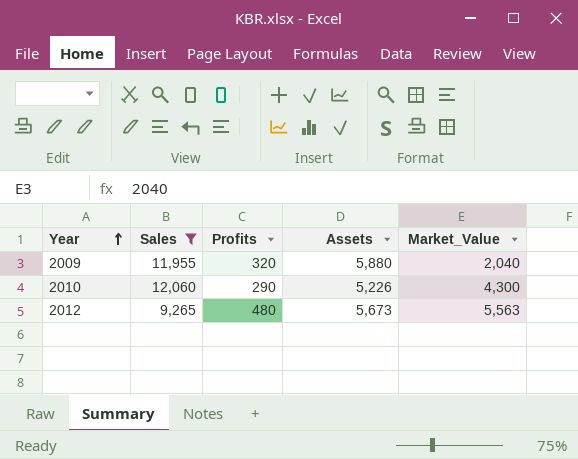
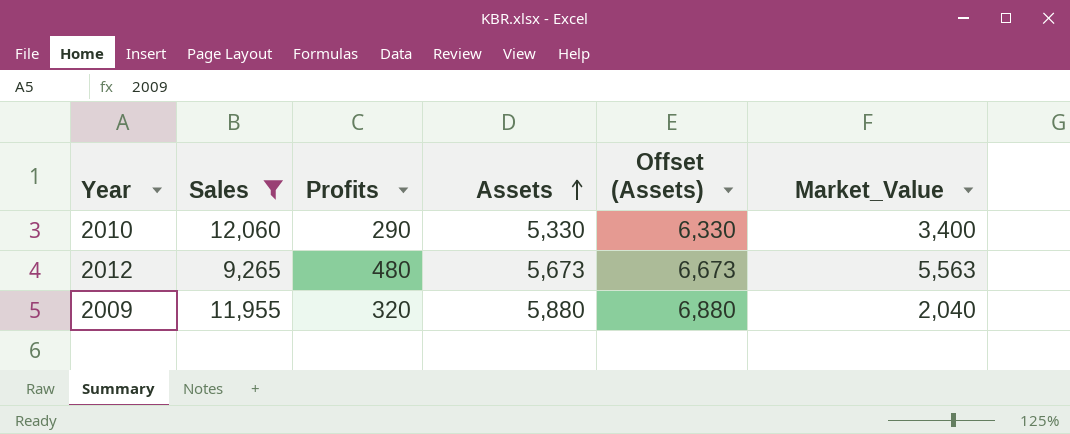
row order: Year ascending -> Assets ascending
column Offset (Assets) | formula: none -> [Assets] + 1000
2010 | Assets: 5,226 -> 5,330
2010 | Market_Value: 4,300 -> 3,400

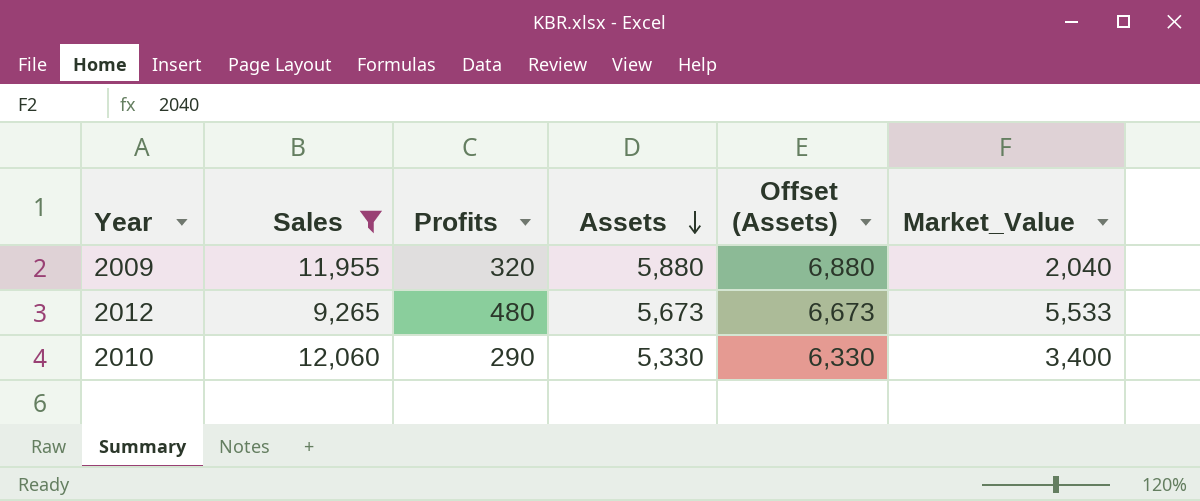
row order: Assets ascending -> Assets descending
2012 | Market_Value: 5,563 -> 5,533

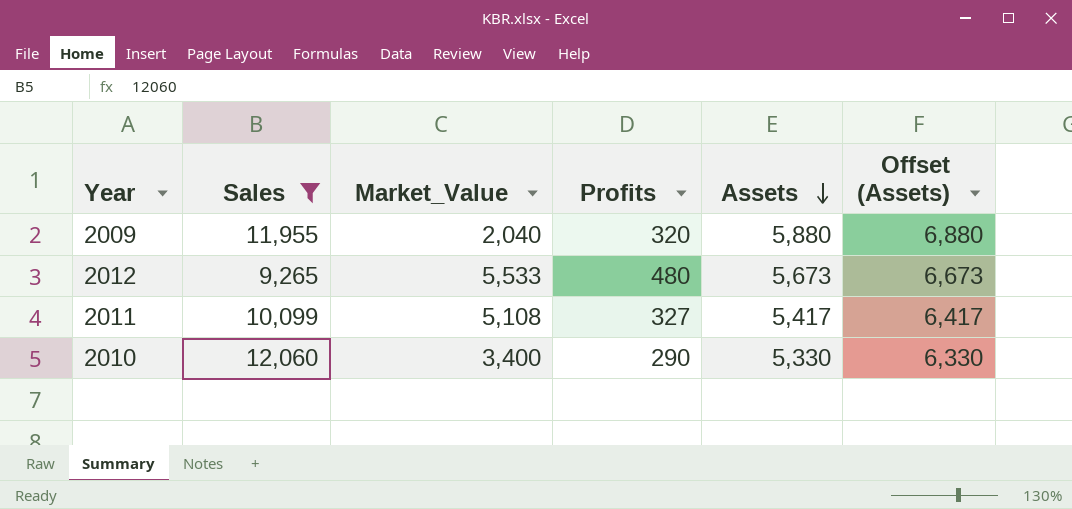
column Market_Value | position: 6 -> 3
row 2011: none -> 10,099 | 5,108 | 327 | 5,417 | 6,417

